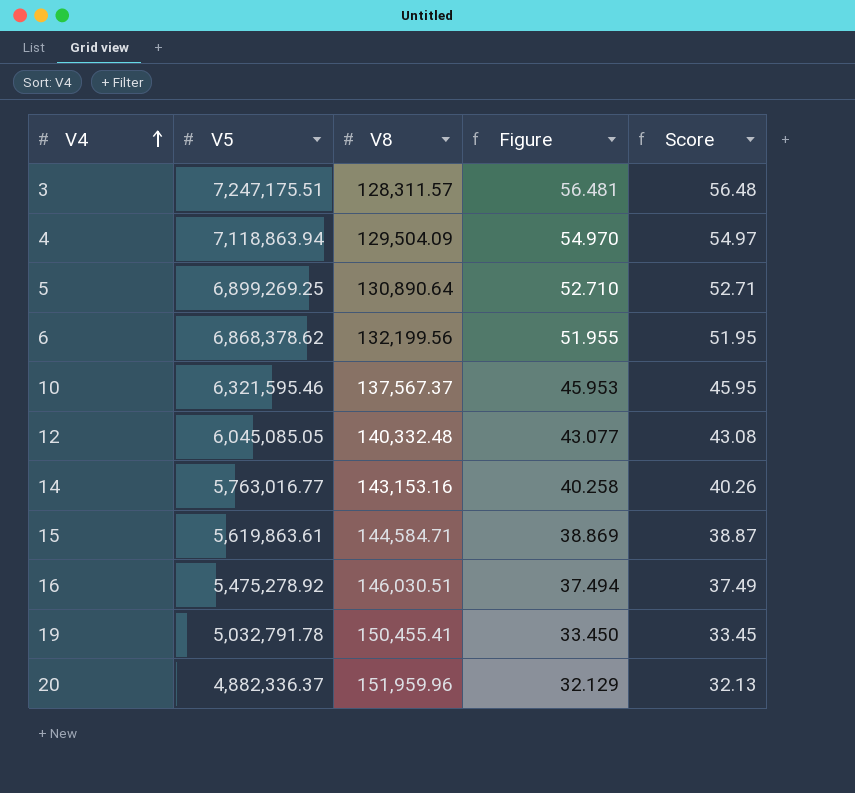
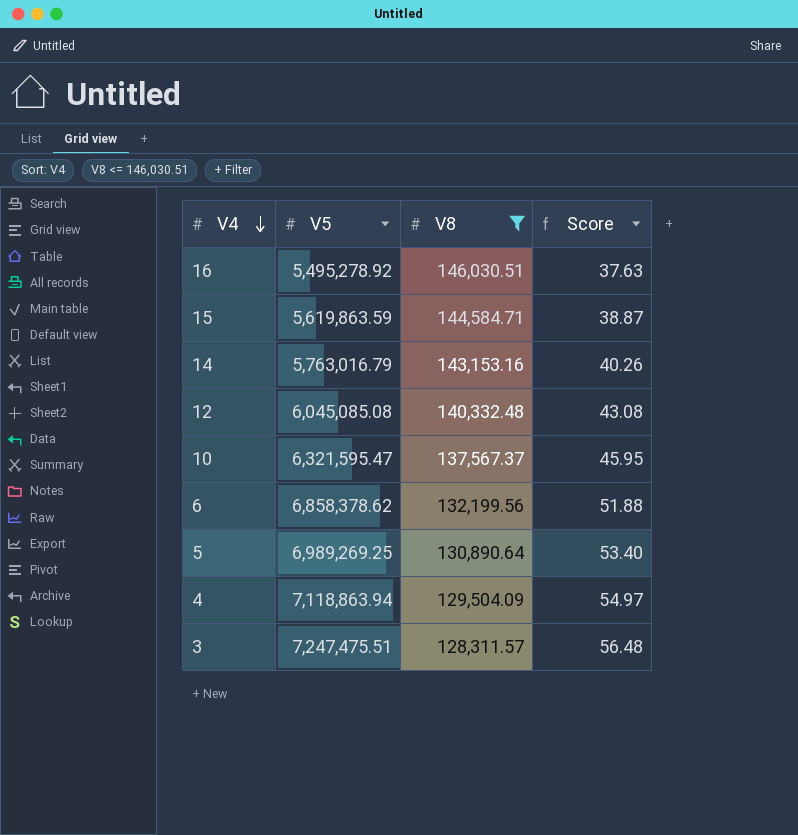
filter: none -> V8 <= 146,030.51
row order: V4 ascending -> V4 descending
column Figure | formula: [V5] / [V8] -> none
16 | V5: 5,475,278.92 -> 5,495,278.92
16 | Score: 37.49 -> 37.63
15 | V5: 5,619,863.61 -> 5,619,863.59
14 | V5: 5,763,016.77 -> 5,763,016.79
12 | V5: 6,045,085.05 -> 6,045,085.08
10 | V5: 6,321,595.46 -> 6,321,595.47
6 | V5: 6,868,378.62 -> 6,858,378.62
6 | Score: 51.95 -> 51.88
5 | V5: 6,899,269.25 -> 6,989,269.25
5 | Score: 52.71 -> 53.40
3 | V5: 7,247,175.51 -> 7,247,475.51

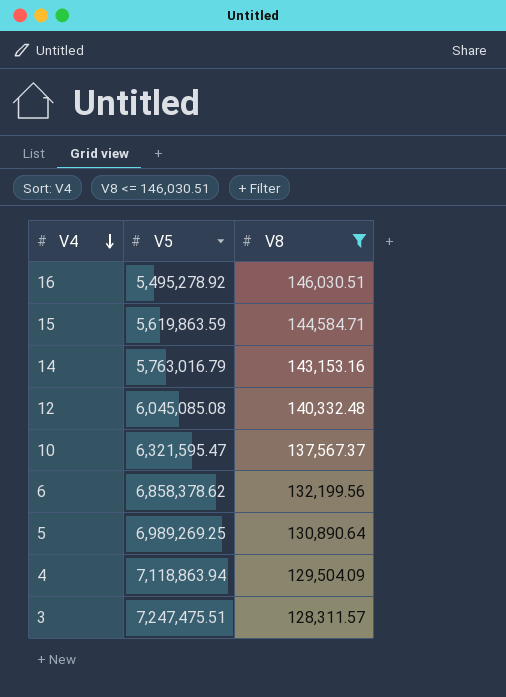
column Score | formula: [V5] / [V8] -> none

